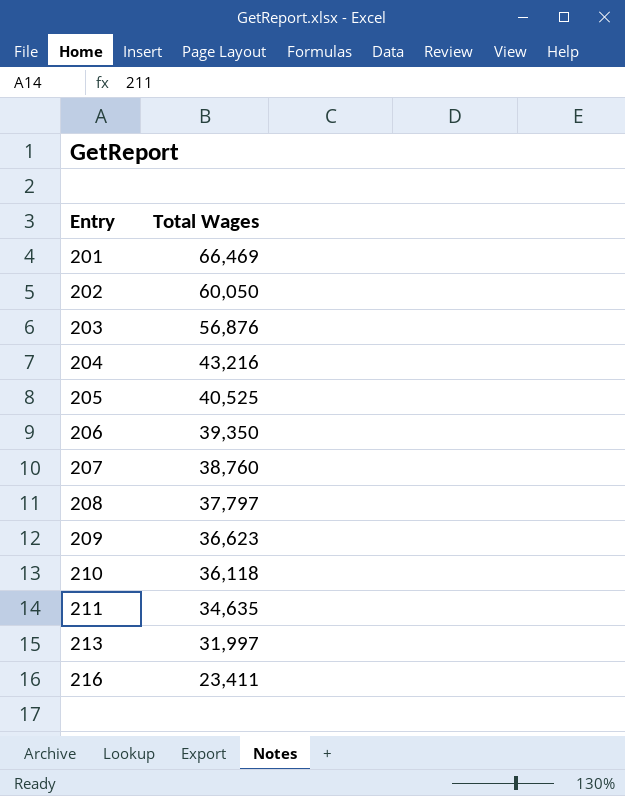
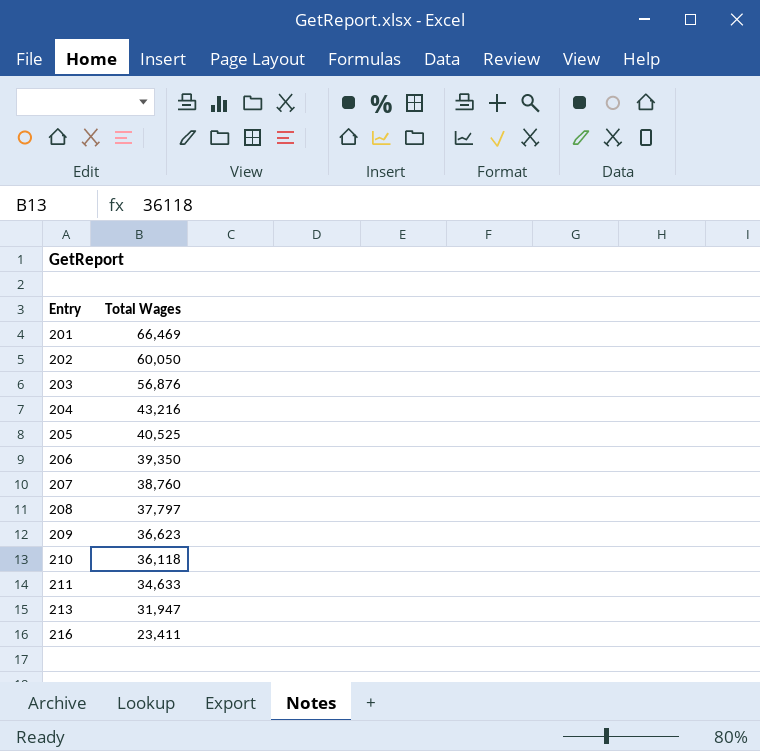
211 | Total Wages: 34,635 -> 34,633
213 | Total Wages: 31,997 -> 31,947

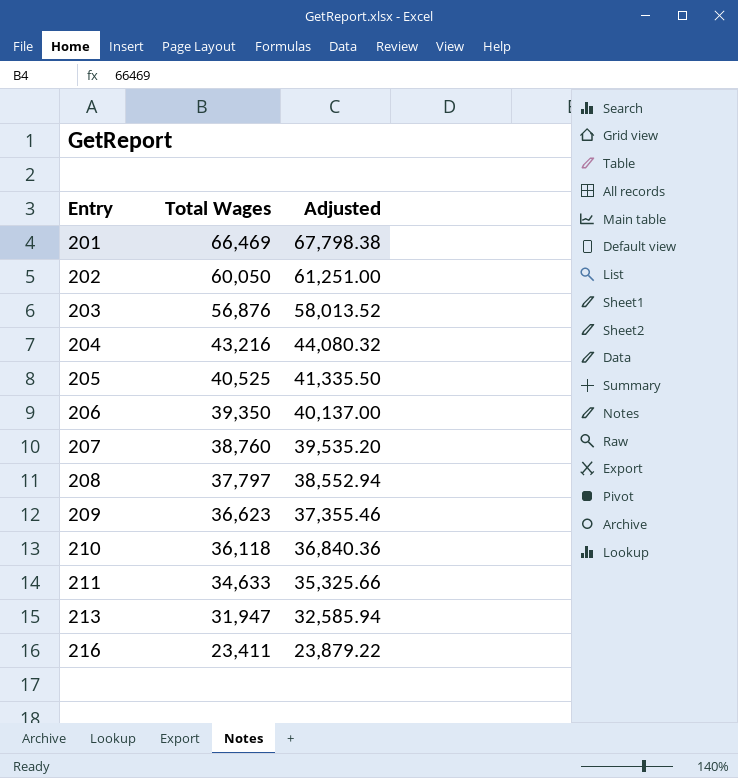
column Adjusted | formula: none -> [Total Wages] * 1.02

